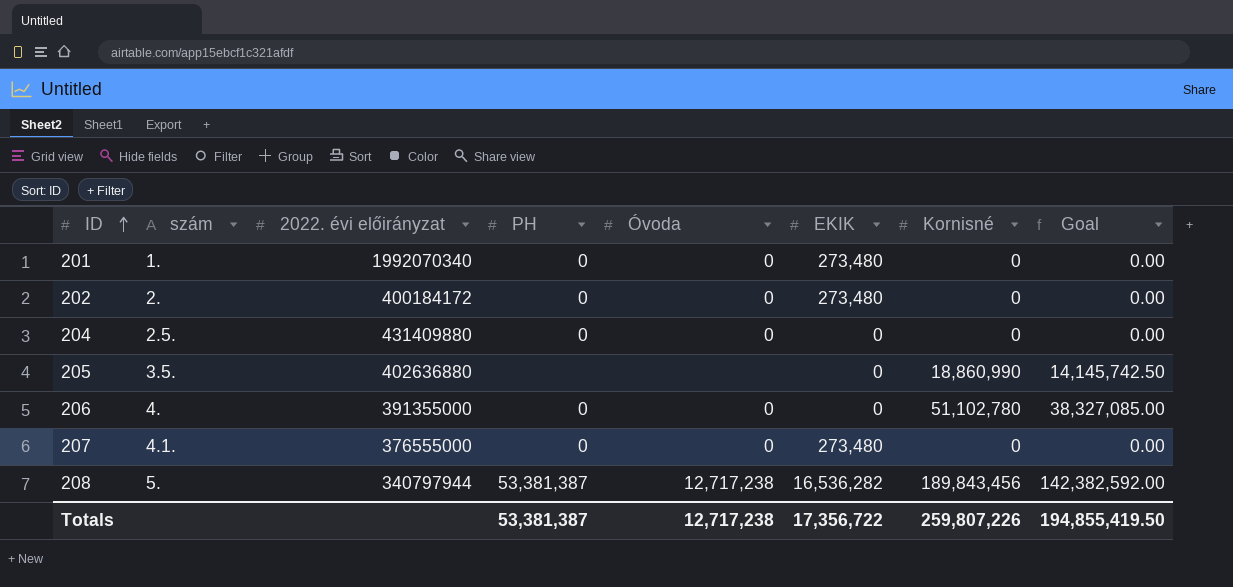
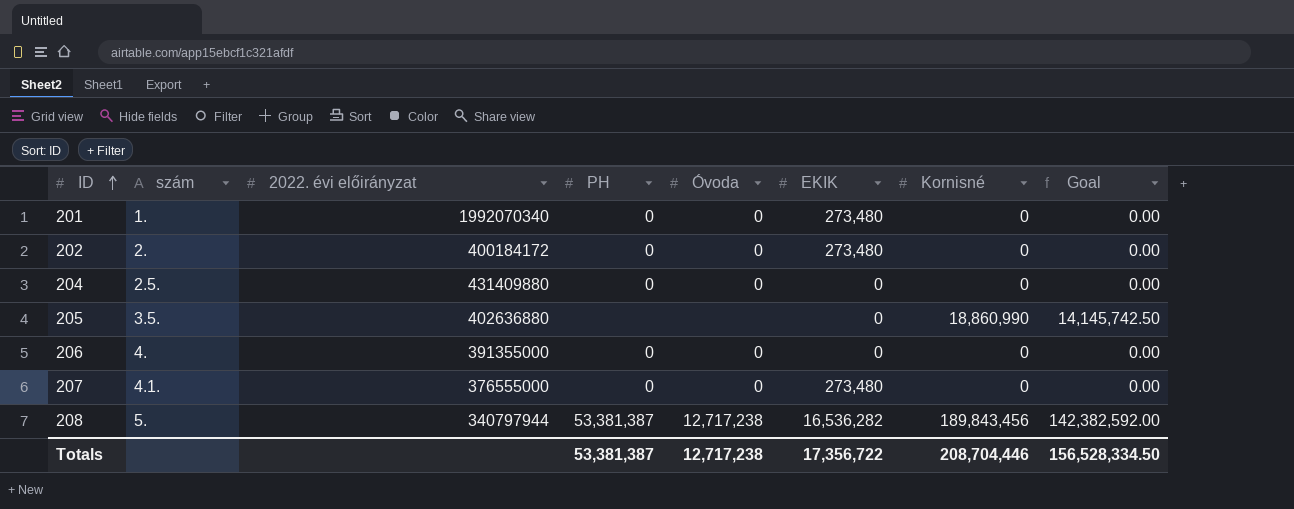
206 | Kornisné: 51,102,780 -> 0
206 | Goal: 38,327,085.00 -> 0.00
Totals | Kornisné: 259,807,226 -> 208,704,446
Totals | Goal: 194,855,419.50 -> 156,528,334.50

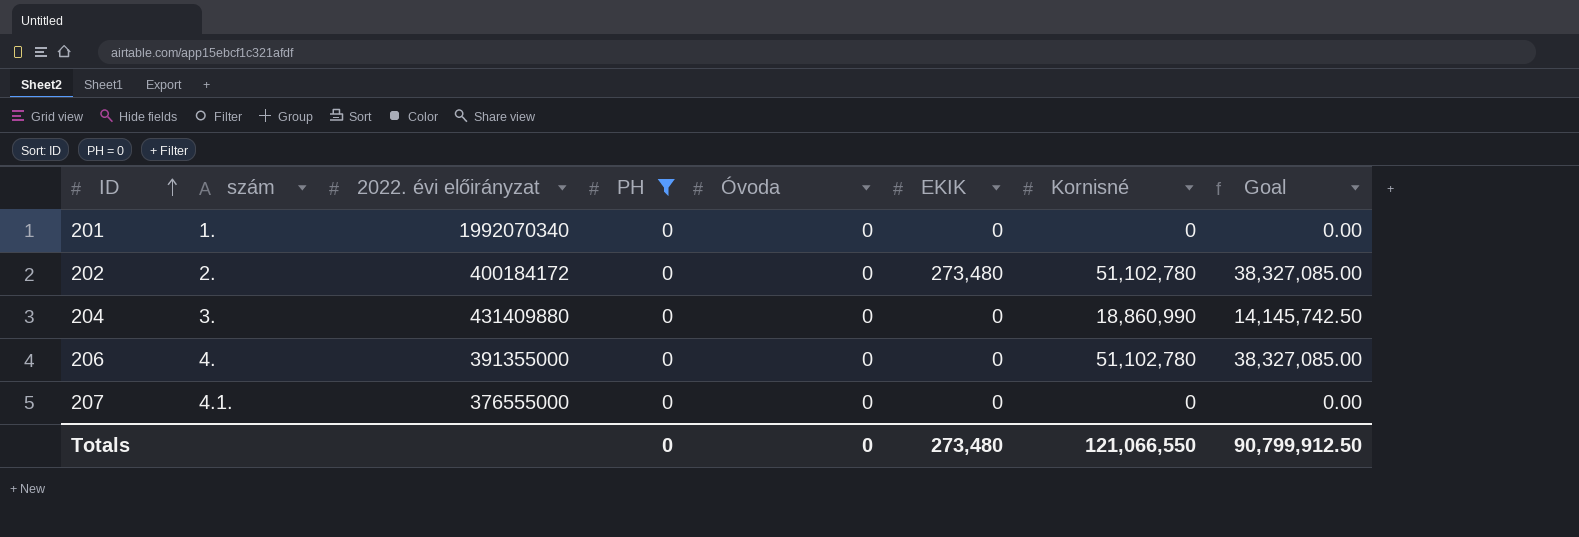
filter: none -> PH = 0
201 | EKIK: 273,480 -> 0
202 | Kornisné: 0 -> 51,102,780
202 | Goal: 0.00 -> 38,327,085.00
204 | szám: 2.5. -> 3.
204 | Kornisné: 0 -> 18,860,990
204 | Goal: 0.00 -> 14,145,742.50
206 | Kornisné: 0 -> 51,102,780
206 | Goal: 0.00 -> 38,327,085.00
207 | EKIK: 273,480 -> 0
Totals | PH: 53,381,387 -> 0
Totals | Óvoda: 12,717,238 -> 0
Totals | EKIK: 17,356,722 -> 273,480
Totals | Kornisné: 208,704,446 -> 121,066,550
Totals | Goal: 156,528,334.50 -> 90,799,912.50

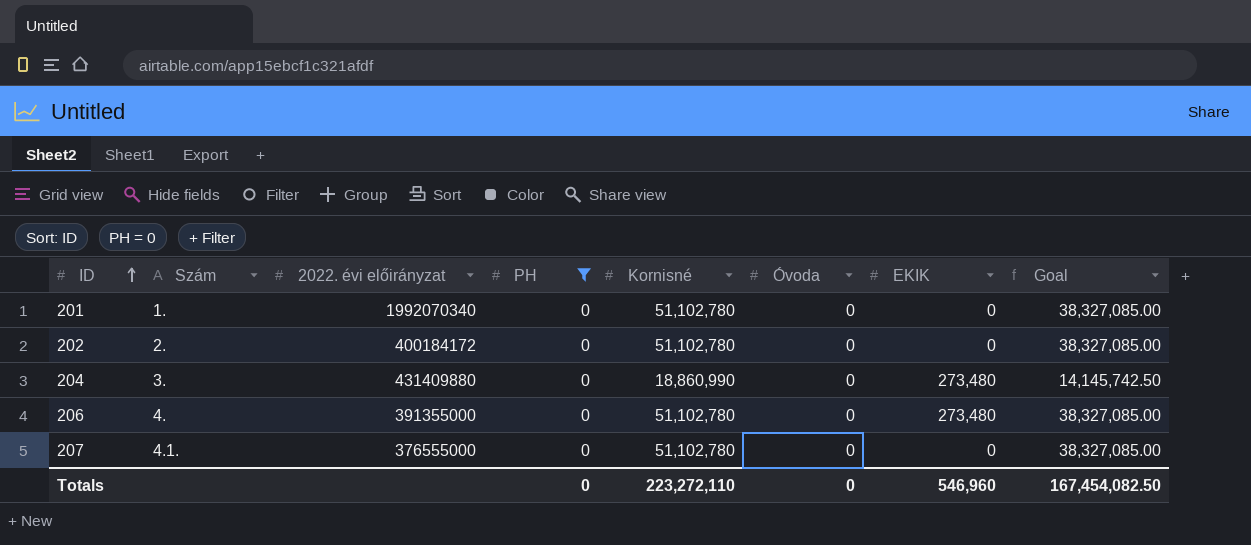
column name: szám -> Szám
column Kornisné | position: 7 -> 5
201 | Kornisné: 0 -> 51,102,780
201 | Goal: 0.00 -> 38,327,085.00
202 | EKIK: 273,480 -> 0
204 | EKIK: 0 -> 273,480
206 | EKIK: 0 -> 273,480
207 | Kornisné: 0 -> 51,102,780
207 | Goal: 0.00 -> 38,327,085.00
Totals | Kornisné: 121,066,550 -> 223,272,110
Totals | EKIK: 273,480 -> 546,960
Totals | Goal: 90,799,912.50 -> 167,454,082.50

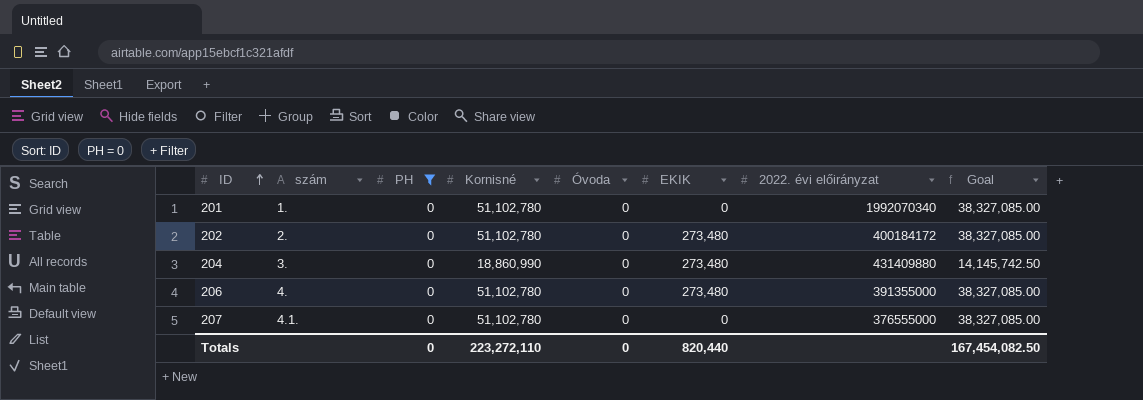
column name: Szám -> szám
column 2022. évi előirányzat | position: 3 -> 7
202 | EKIK: 0 -> 273,480
Totals | EKIK: 546,960 -> 820,440

